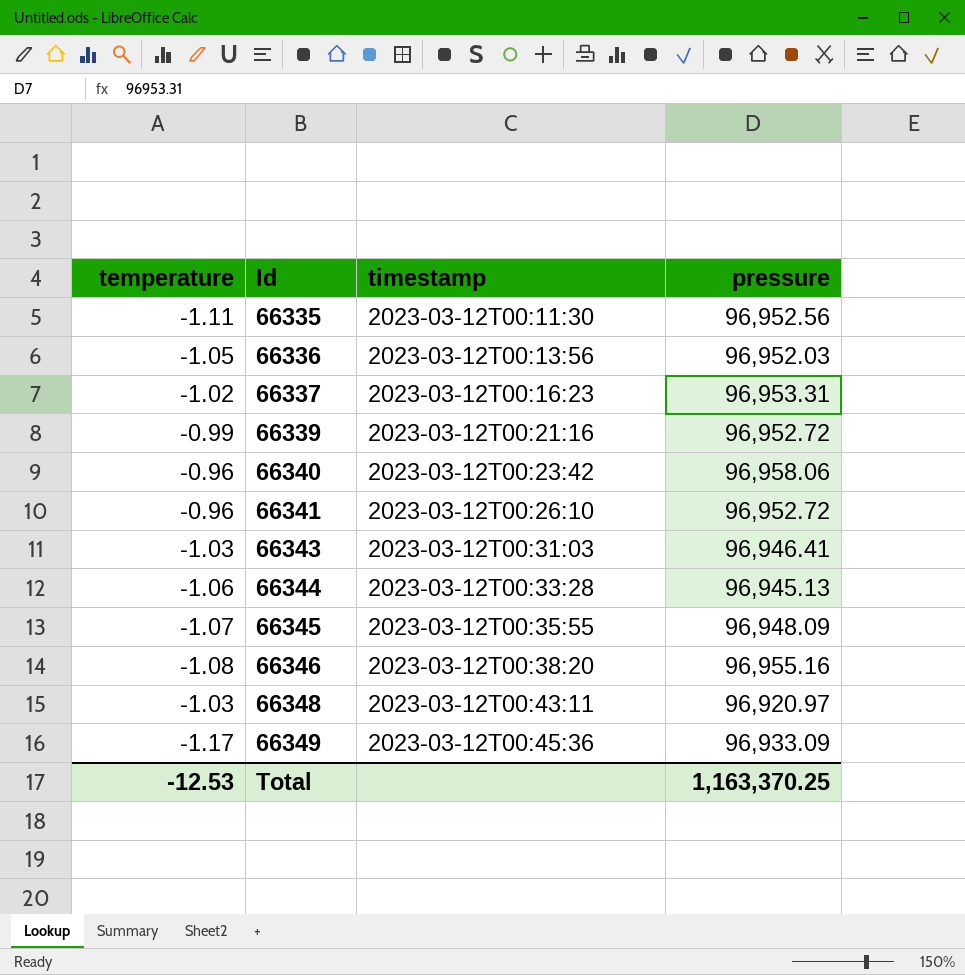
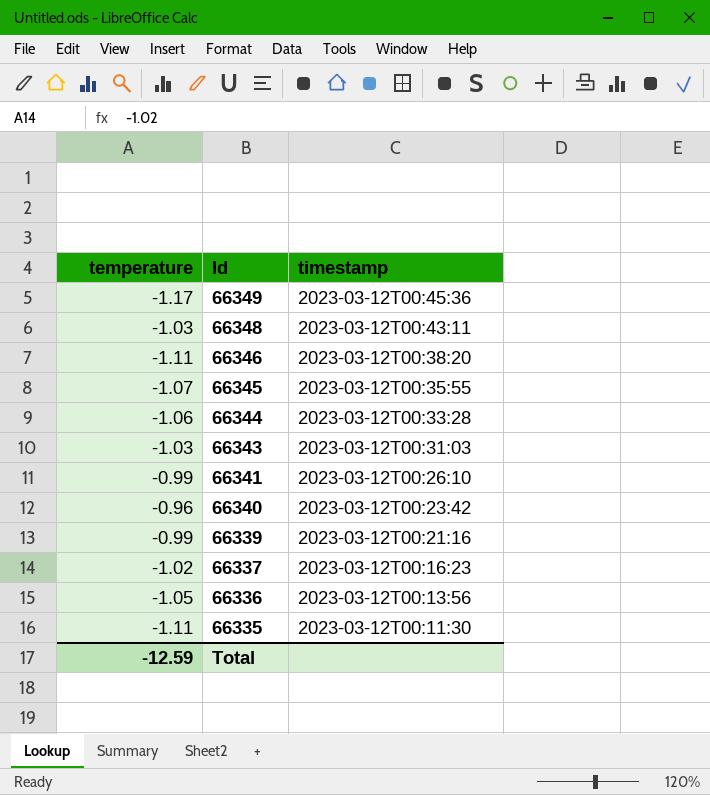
row order: Id ascending -> Id descending
column pressure | position: 4 -> none
66346 | temperature: -1.08 -> -1.11
66341 | temperature: -0.96 -> -0.99
Total | temperature: -12.53 -> -12.59

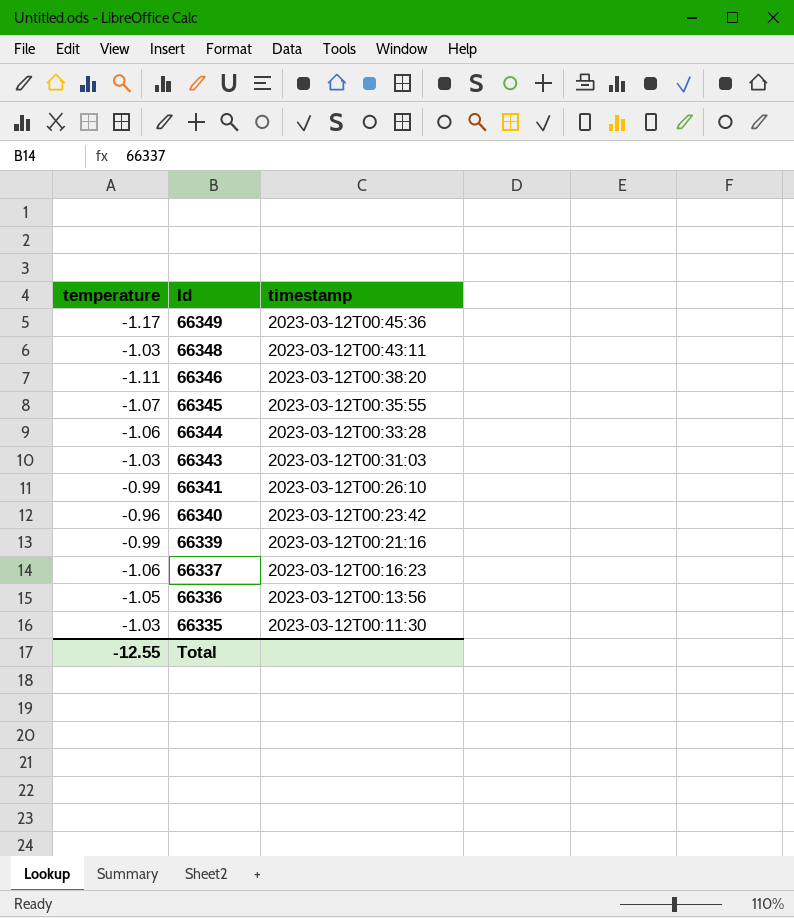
66337 | temperature: -1.02 -> -1.06
66335 | temperature: -1.11 -> -1.03
Total | temperature: -12.59 -> -12.55

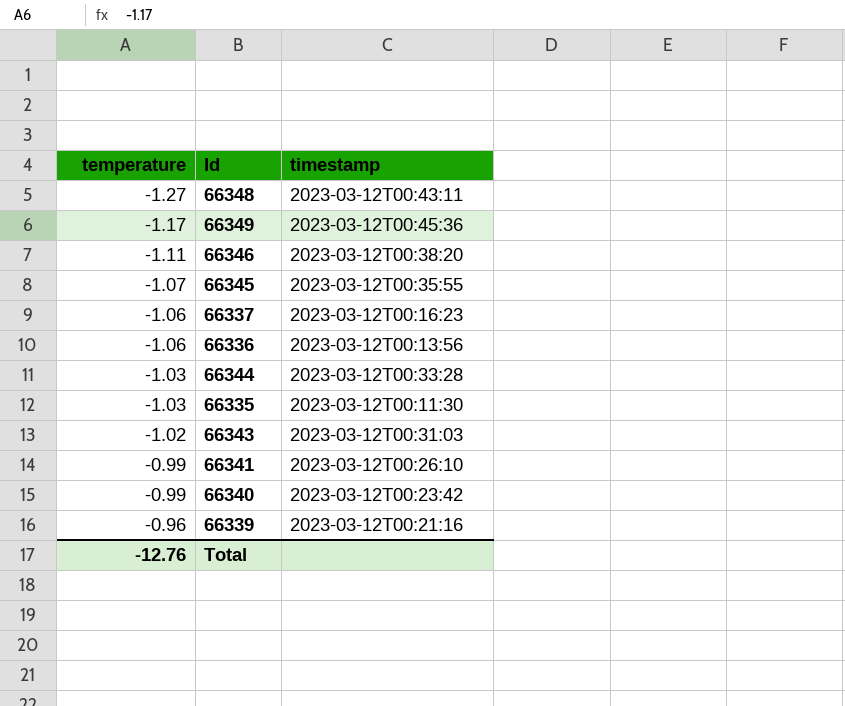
row order: Id descending -> temperature ascending
66348 | temperature: -1.03 -> -1.27
66336 | temperature: -1.05 -> -1.06
66344 | temperature: -1.06 -> -1.03
66343 | temperature: -1.03 -> -1.02
66340 | temperature: -0.96 -> -0.99
66339 | temperature: -0.99 -> -0.96
Total | temperature: -12.55 -> -12.76

